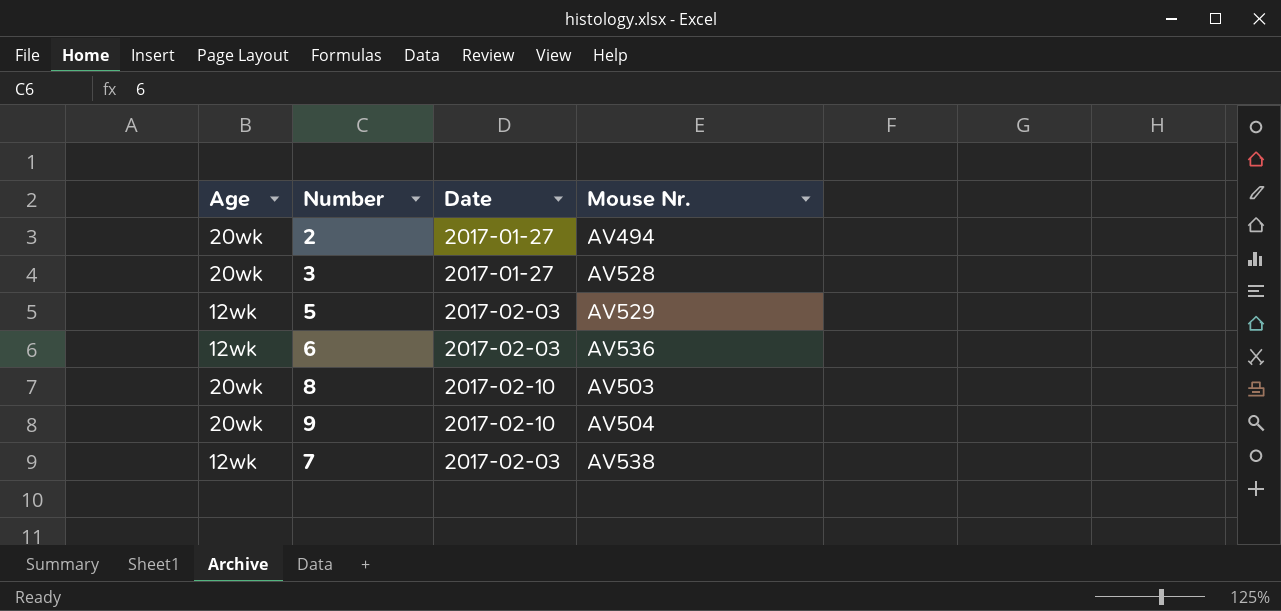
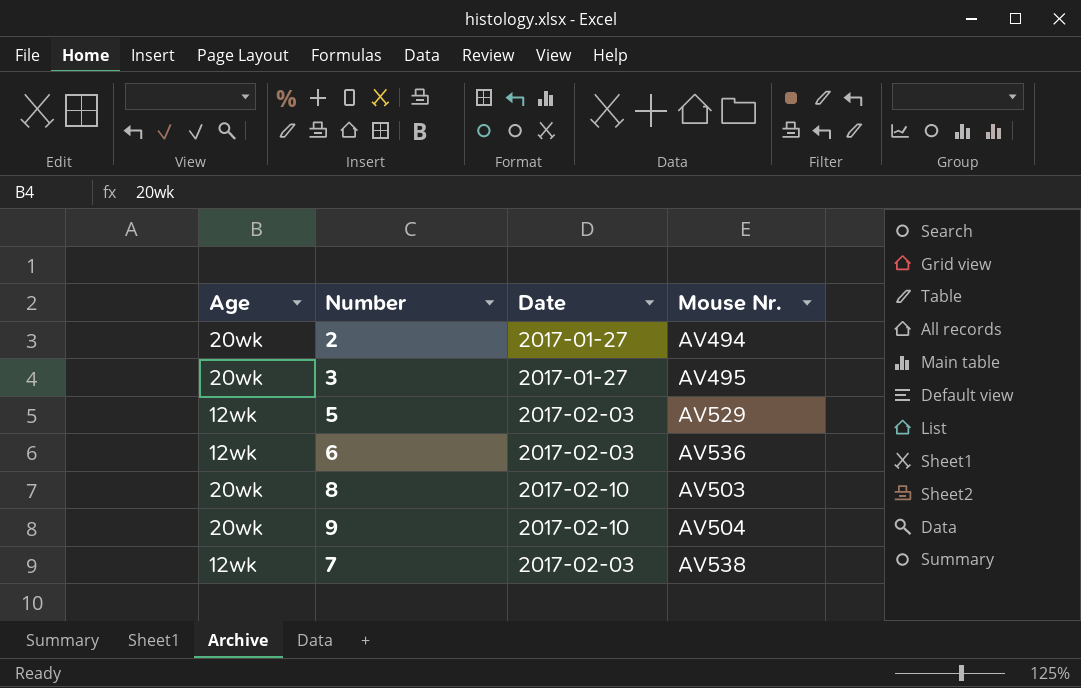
3 | Mouse Nr.: AV528 -> AV495

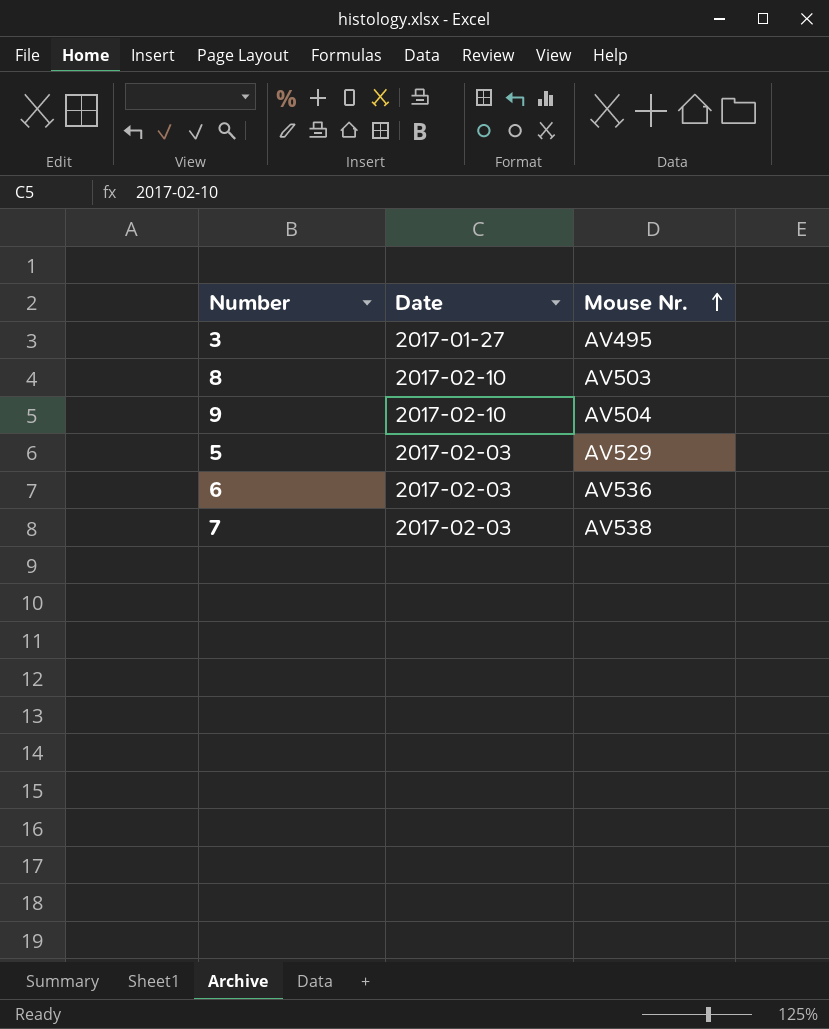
row order: none -> Mouse Nr. ascending
column Age | position: 1 -> none
row 2: 20wk | 2017-01-27 | AV494 -> none

